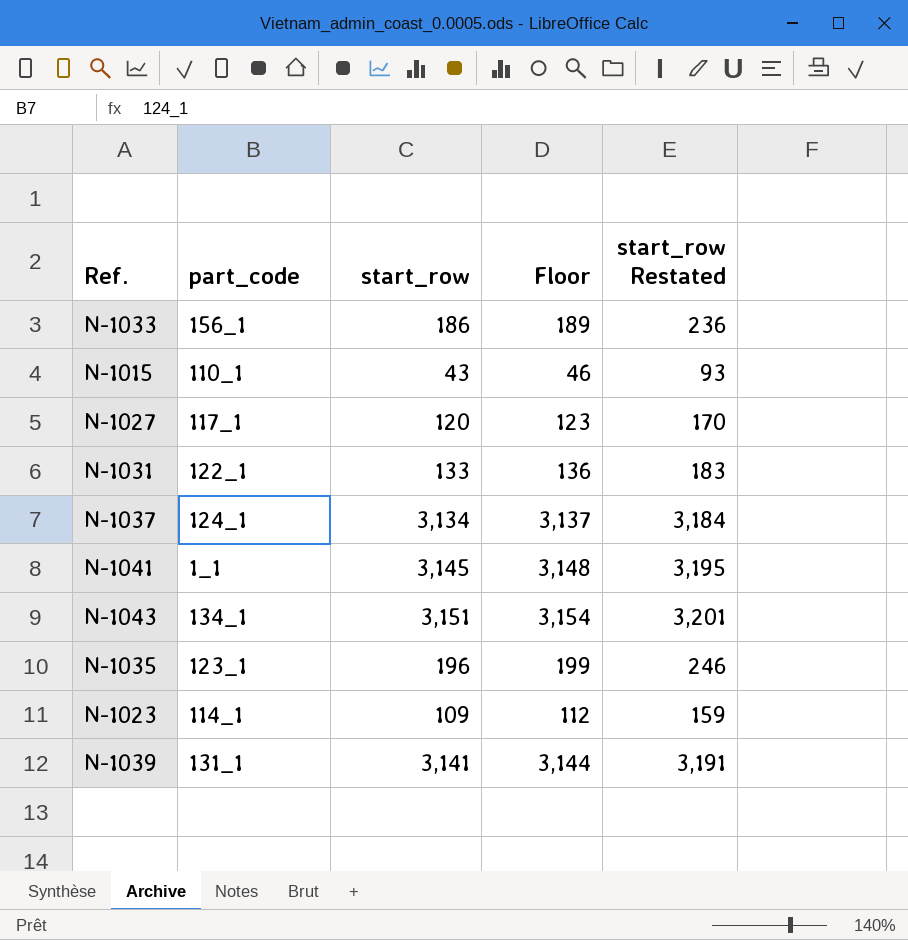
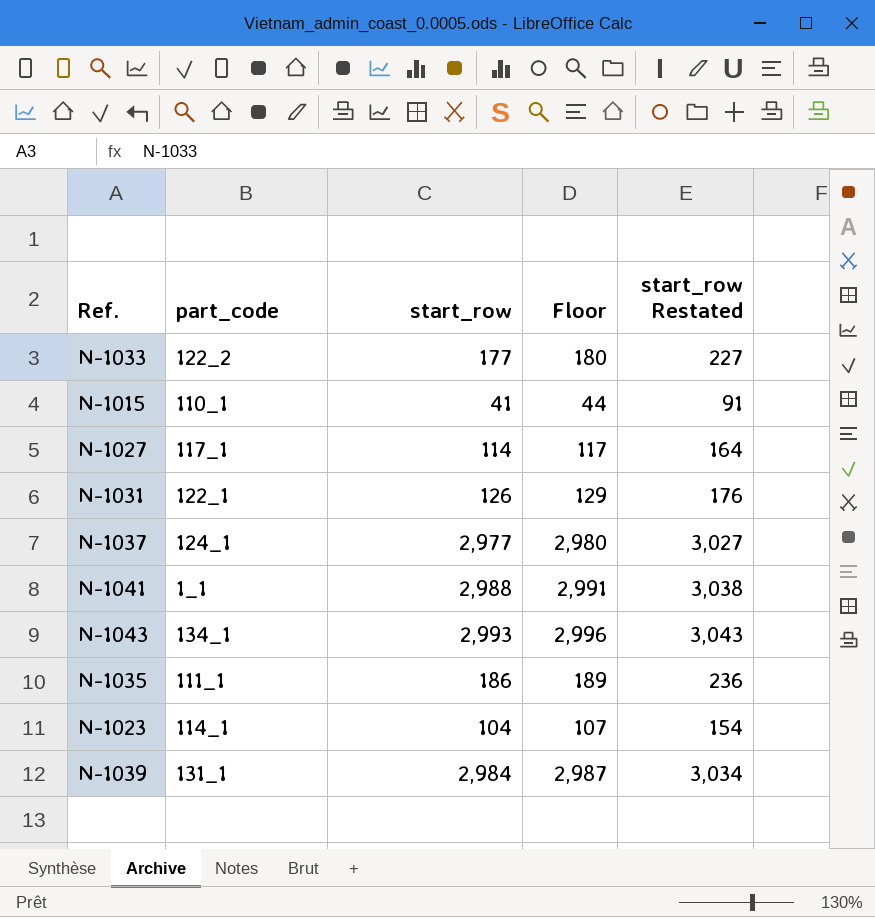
N-1033 | part_code: 156_1 -> 122_2
N-1033 | start_row: 186 -> 177
N-1033 | Floor: 189 -> 180
N-1033 | start_row Restated: 236 -> 227
N-1015 | start_row: 43 -> 41
N-1015 | Floor: 46 -> 44
N-1015 | start_row Restated: 93 -> 91
N-1027 | start_row: 120 -> 114
N-1027 | Floor: 123 -> 117
N-1027 | start_row Restated: 170 -> 164
N-1031 | start_row: 133 -> 126
N-1031 | Floor: 136 -> 129
N-1031 | start_row Restated: 183 -> 176
N-1037 | start_row: 3,134 -> 2,977
N-1037 | Floor: 3,137 -> 2,980
N-1037 | start_row Restated: 3,184 -> 3,027
N-1041 | start_row: 3,145 -> 2,988
N-1041 | Floor: 3,148 -> 2,991
N-1041 | start_row Restated: 3,195 -> 3,038
N-1043 | start_row: 3,151 -> 2,993
N-1043 | Floor: 3,154 -> 2,996
N-1043 | start_row Restated: 3,201 -> 3,043
N-1035 | part_code: 123_1 -> 111_1
N-1035 | start_row: 196 -> 186
N-1035 | Floor: 199 -> 189
N-1035 | start_row Restated: 246 -> 236
N-1023 | start_row: 109 -> 104
N-1023 | Floor: 112 -> 107
N-1023 | start_row Restated: 159 -> 154
N-1039 | start_row: 3,141 -> 2,984
N-1039 | Floor: 3,144 -> 2,987
N-1039 | start_row Restated: 3,191 -> 3,034

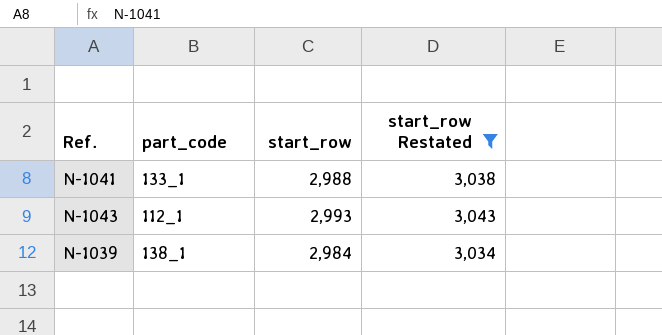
filter: none -> start_row Restated >= 3,034
column Floor | formula: [start_row] + 3 -> none
N-1041 | part_code: 1_1 -> 133_1
N-1043 | part_code: 134_1 -> 112_1
N-1039 | part_code: 131_1 -> 138_1

